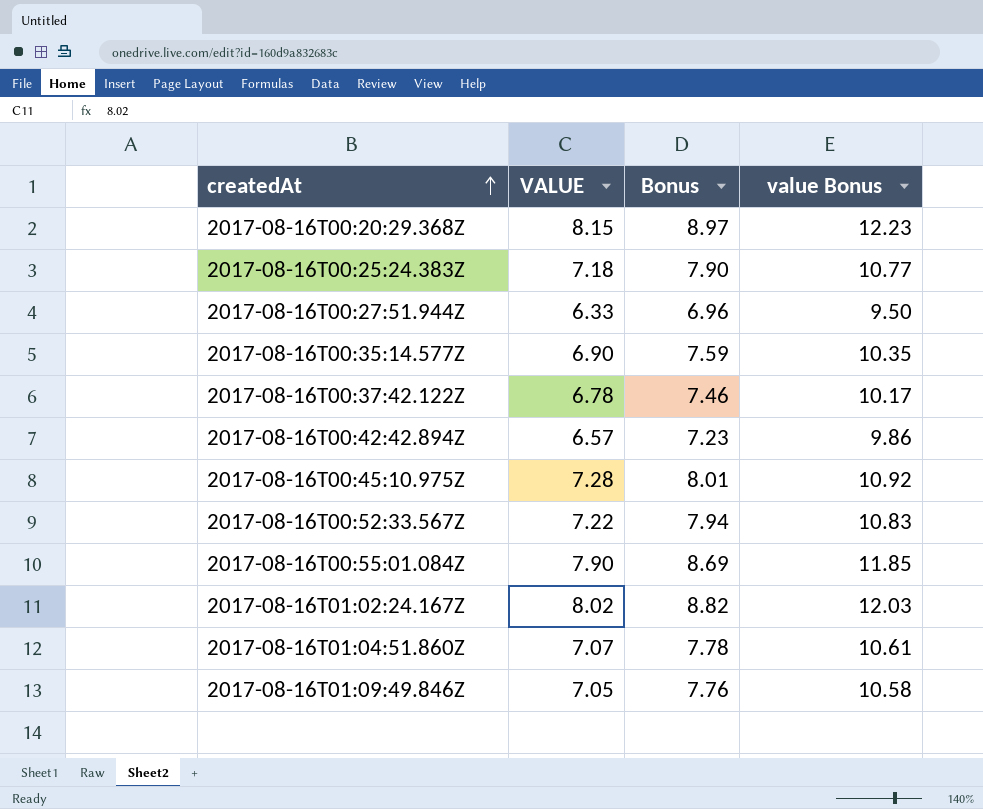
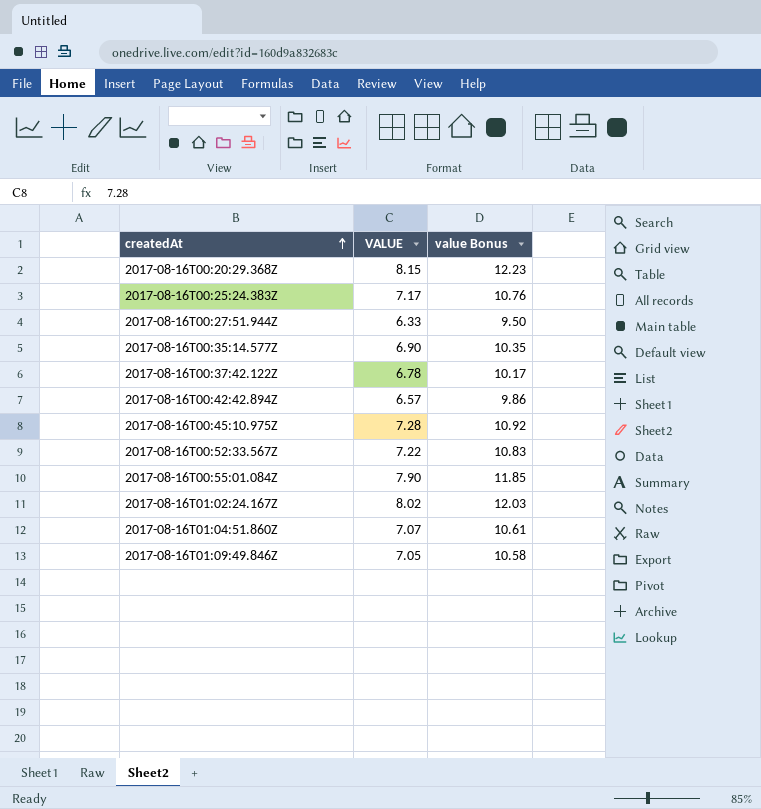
column Bonus | formula: [VALUE] * 1.1 -> none
2017-08-16T00:25:24.383Z | VALUE: 7.18 -> 7.17
2017-08-16T00:25:24.383Z | value Bonus: 10.77 -> 10.76

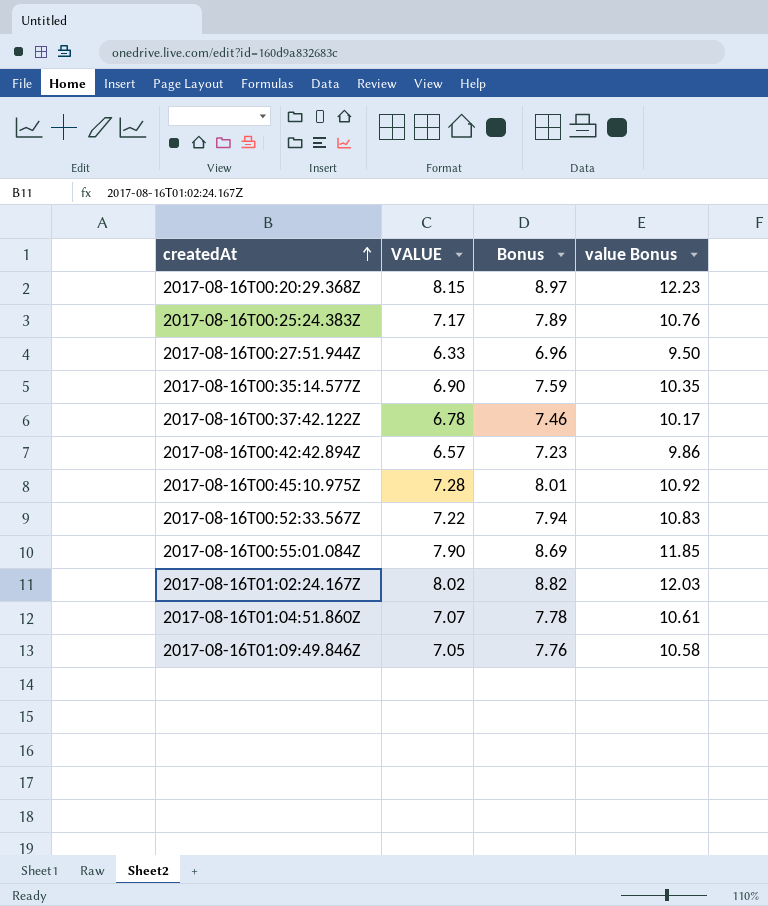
column Bonus | formula: none -> [VALUE] * 1.1

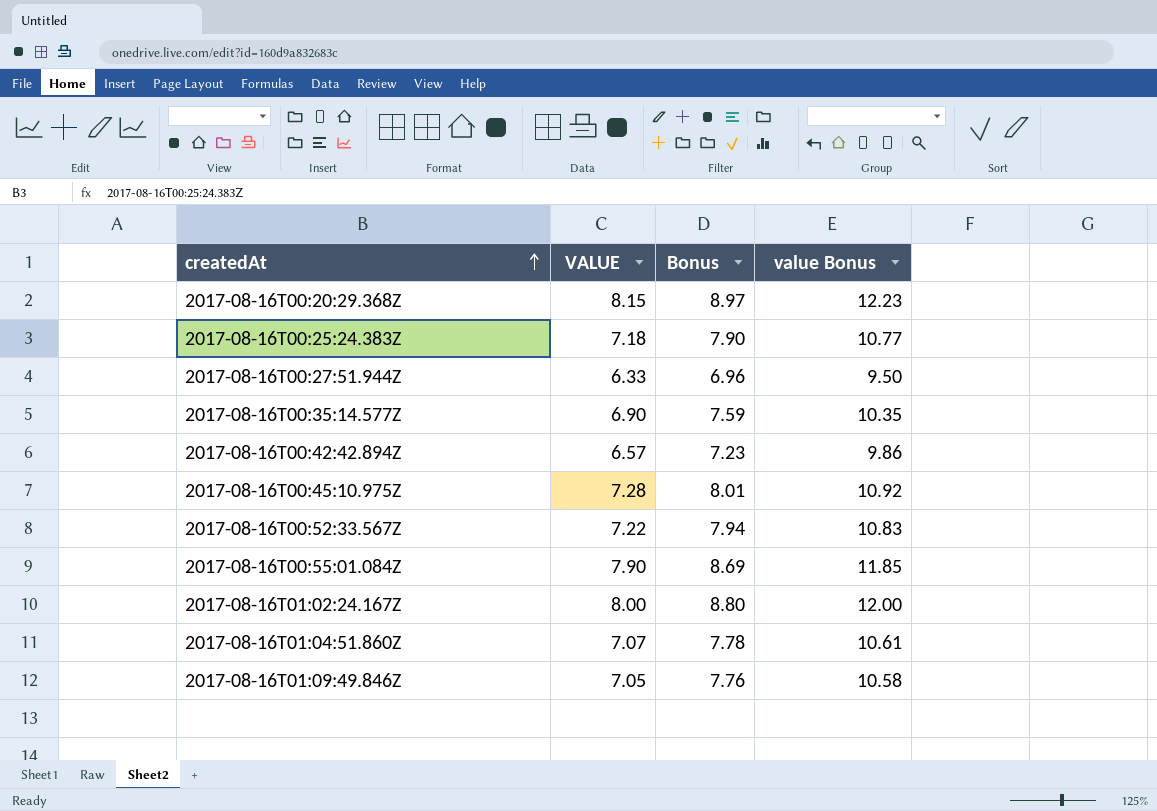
row 2017-08-16T00:37:42.122Z: 6.78 | 7.46 | 10.17 -> none
2017-08-16T00:25:24.383Z | VALUE: 7.17 -> 7.18
2017-08-16T00:25:24.383Z | Bonus: 7.89 -> 7.90
2017-08-16T00:25:24.383Z | value Bonus: 10.76 -> 10.77
2017-08-16T01:02:24.167Z | VALUE: 8.02 -> 8.00
2017-08-16T01:02:24.167Z | Bonus: 8.82 -> 8.80
2017-08-16T01:02:24.167Z | value Bonus: 12.03 -> 12.00

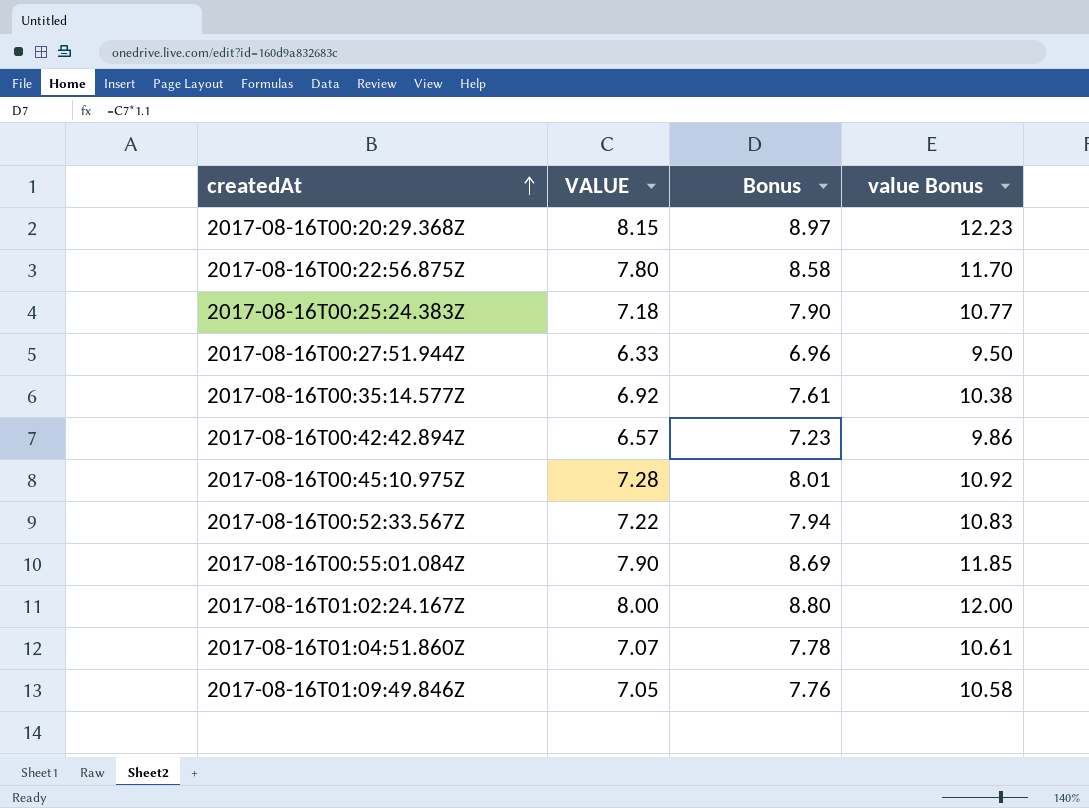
row 2017-08-16T00:22:56.875Z: none -> 7.80 | 8.58 | 11.70
2017-08-16T00:35:14.577Z | VALUE: 6.90 -> 6.92
2017-08-16T00:35:14.577Z | Bonus: 7.59 -> 7.61
2017-08-16T00:35:14.577Z | value Bonus: 10.35 -> 10.38

